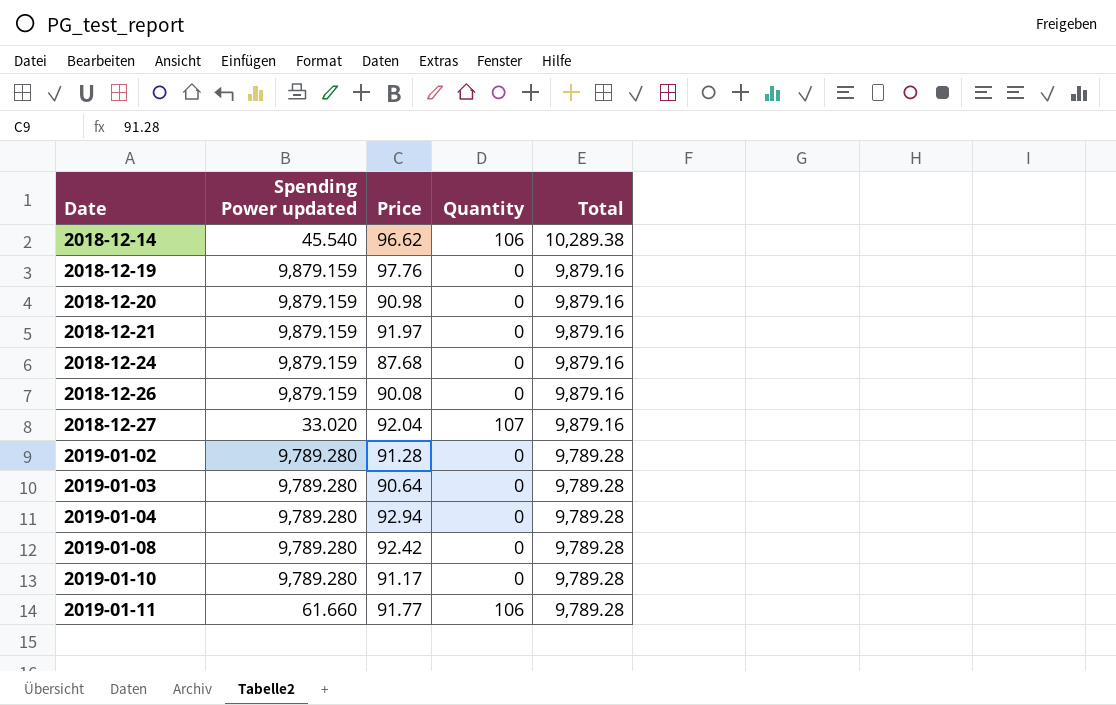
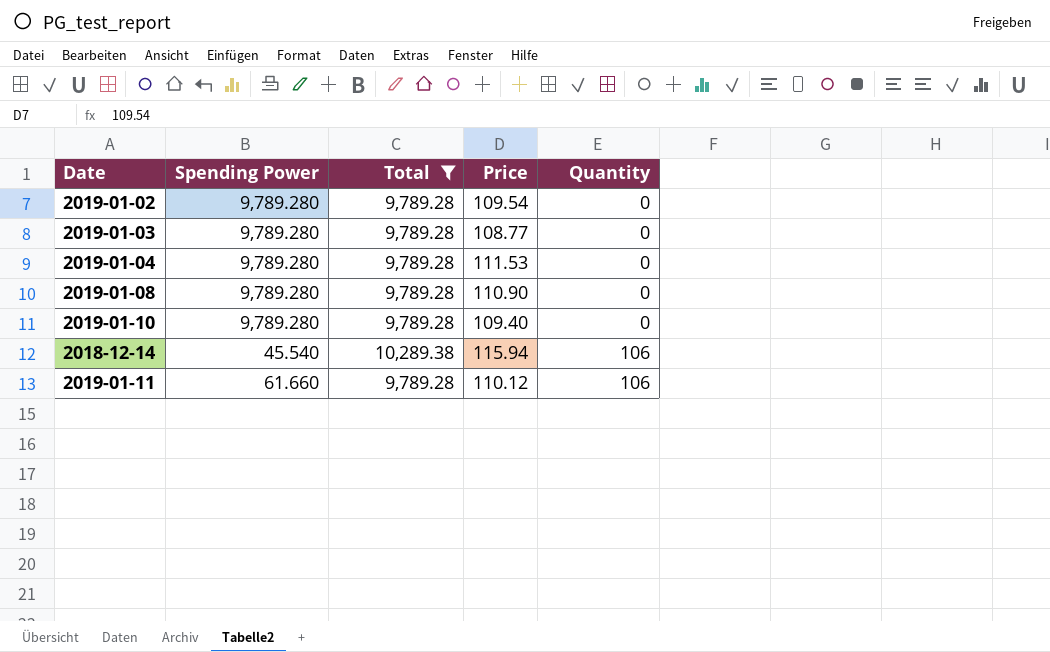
filter: none -> Total != 9,879.16
row order: Date ascending -> Quantity ascending
column name: Spending Power updated -> Spending Power
column Total | position: 5 -> 3
2019-01-02 | Price: 91.28 -> 109.54
2019-01-03 | Price: 90.64 -> 108.77
2019-01-04 | Price: 92.94 -> 111.53
2019-01-08 | Price: 92.42 -> 110.90
2019-01-10 | Price: 91.17 -> 109.40
2018-12-14 | Price: 96.62 -> 115.94
2019-01-11 | Price: 91.77 -> 110.12

